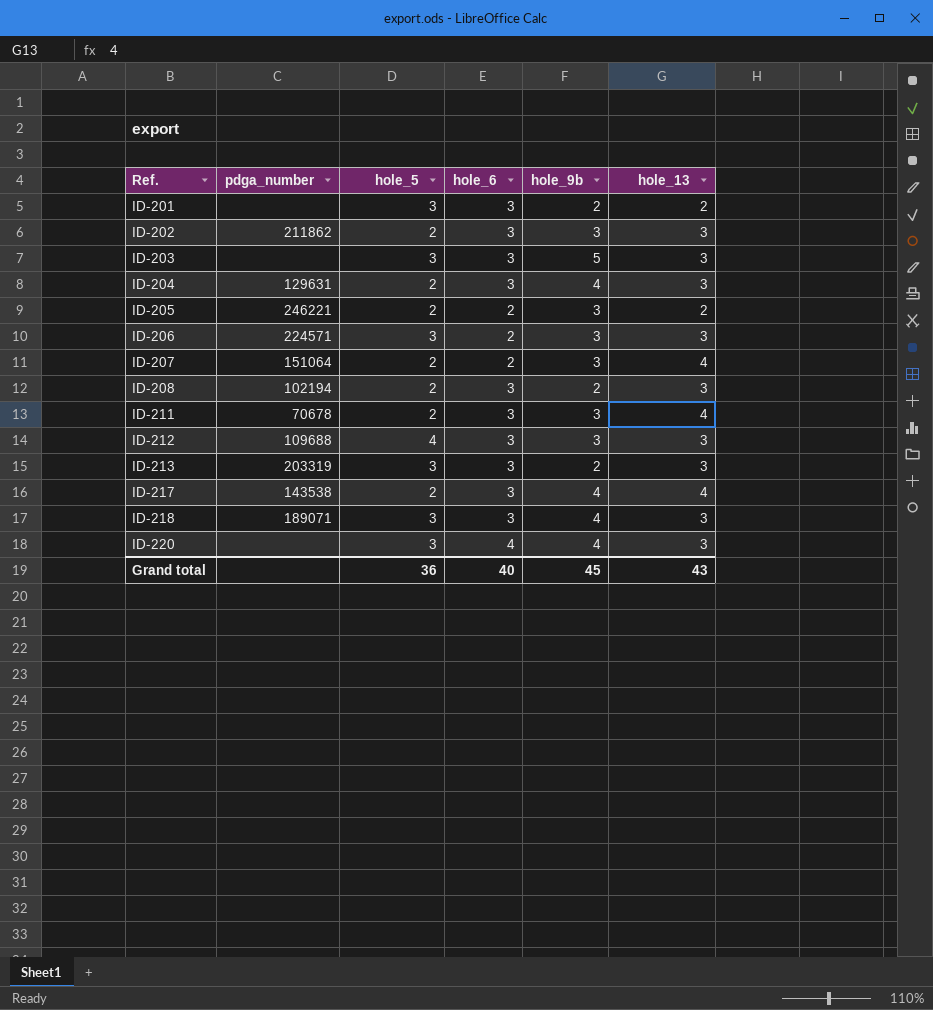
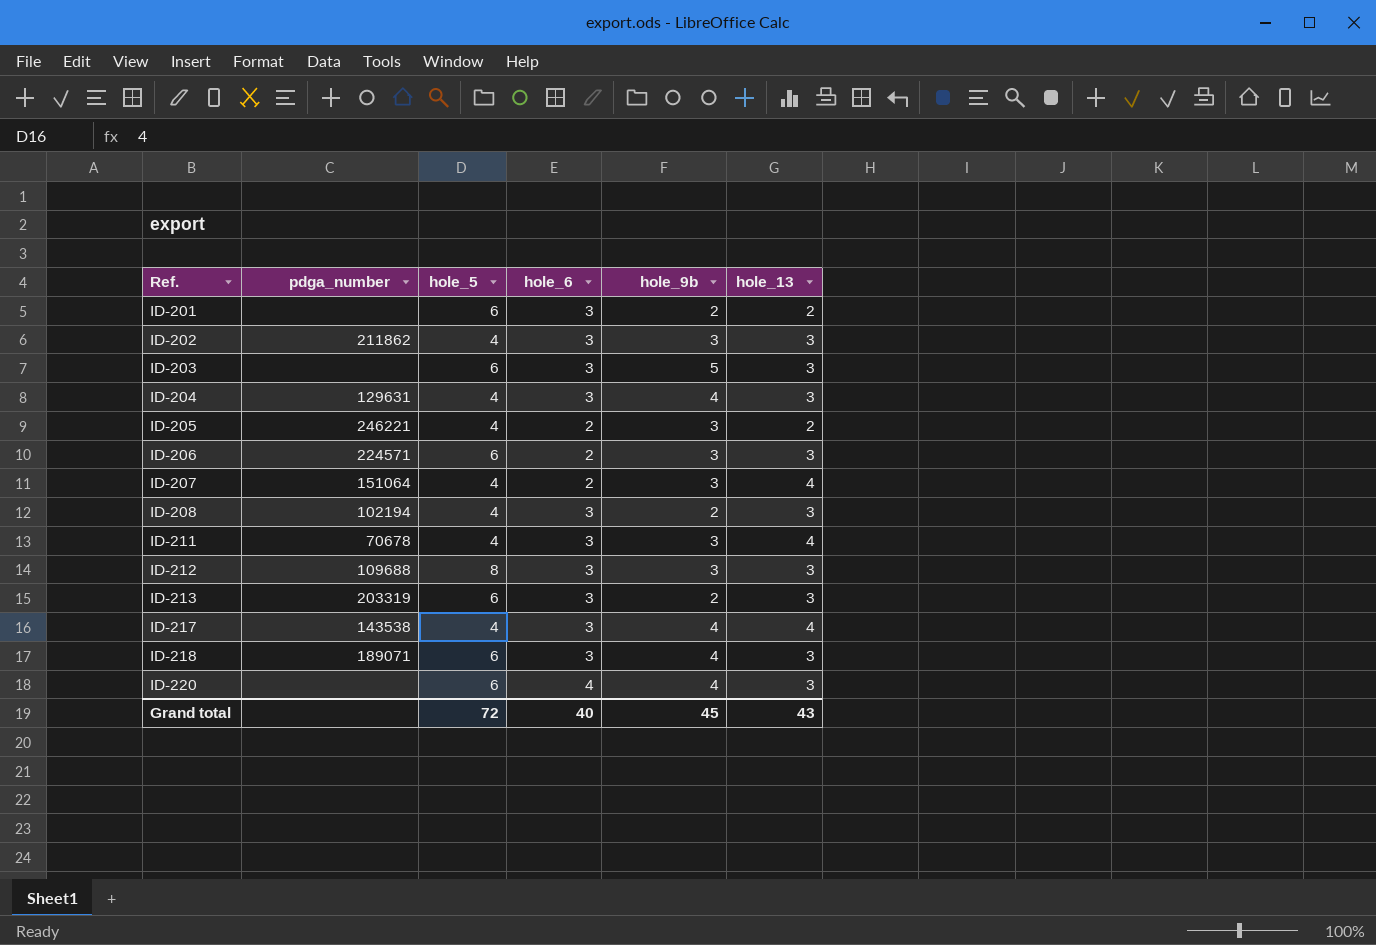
ID-201 | hole_5: 3 -> 6
ID-202 | hole_5: 2 -> 4
ID-203 | hole_5: 3 -> 6
ID-204 | hole_5: 2 -> 4
ID-205 | hole_5: 2 -> 4
ID-206 | hole_5: 3 -> 6
ID-207 | hole_5: 2 -> 4
ID-208 | hole_5: 2 -> 4
ID-211 | hole_5: 2 -> 4
ID-212 | hole_5: 4 -> 8
ID-213 | hole_5: 3 -> 6
ID-217 | hole_5: 2 -> 4
ID-218 | hole_5: 3 -> 6
ID-220 | hole_5: 3 -> 6
Grand total | hole_5: 36 -> 72

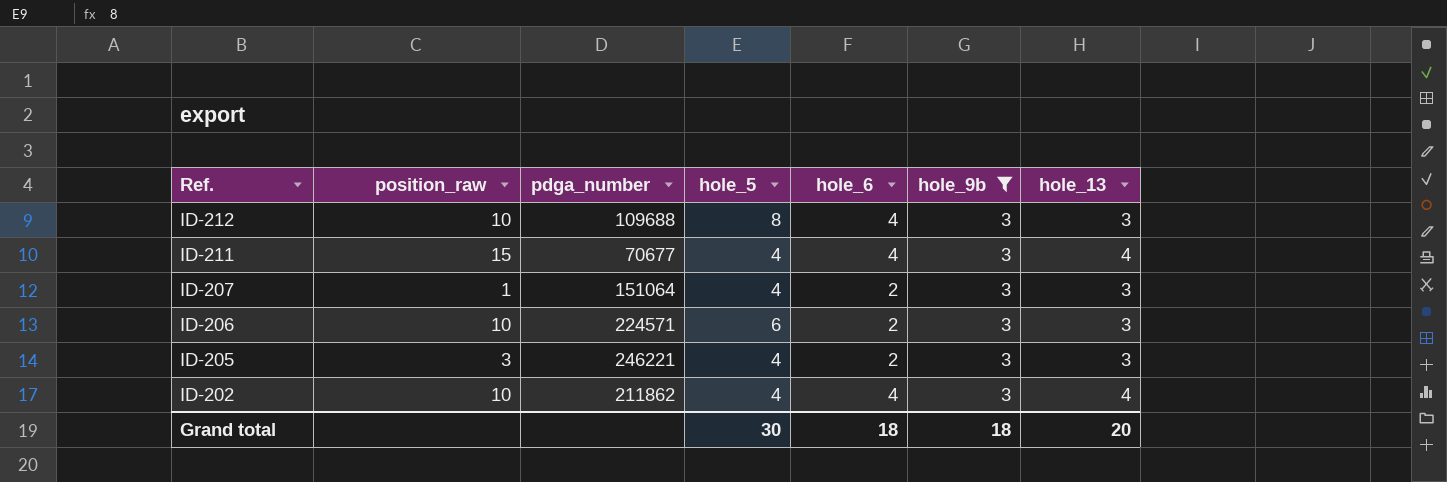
filter: none -> hole_9b = 3
row order: Ref. ascending -> Ref. descending
column position_raw | position: none -> 2
ID-212 | hole_6: 3 -> 4
ID-211 | pdga_number: 70678 -> 70677
ID-211 | hole_6: 3 -> 4
ID-207 | hole_13: 4 -> 3
ID-205 | hole_13: 2 -> 3
ID-202 | hole_6: 3 -> 4
ID-202 | hole_13: 3 -> 4
Grand total | hole_5: 72 -> 30
Grand total | hole_6: 40 -> 18
Grand total | hole_9b: 45 -> 18
Grand total | hole_13: 43 -> 20

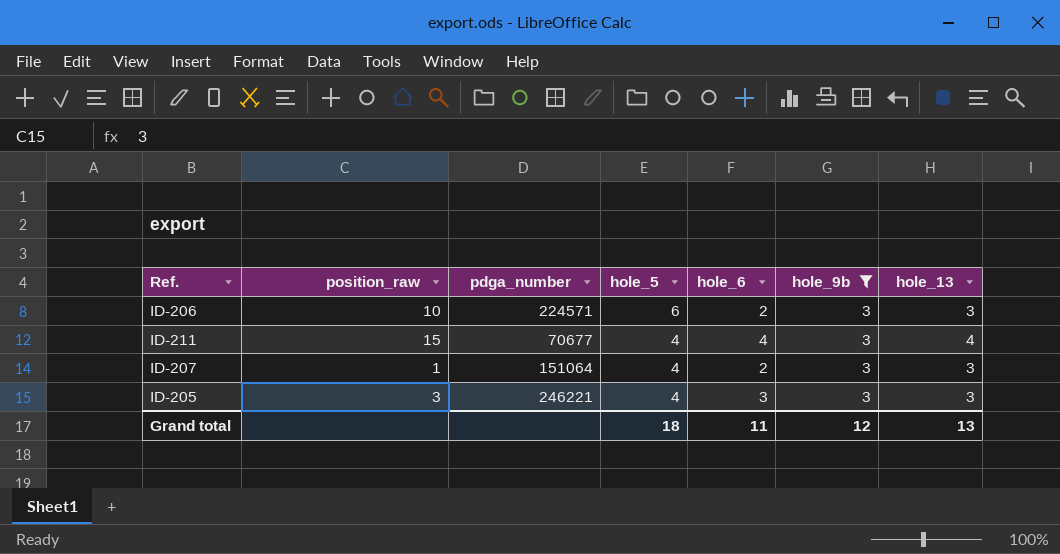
row order: Ref. descending -> hole_5 descending
row ID-212: 10 | 109688 | 8 | 4 | 3 | 3 -> none
row ID-202: 10 | 211862 | 4 | 4 | 3 | 4 -> none
ID-205 | hole_6: 2 -> 3
Grand total | hole_5: 30 -> 18
Grand total | hole_6: 18 -> 11
Grand total | hole_9b: 18 -> 12
Grand total | hole_13: 20 -> 13

